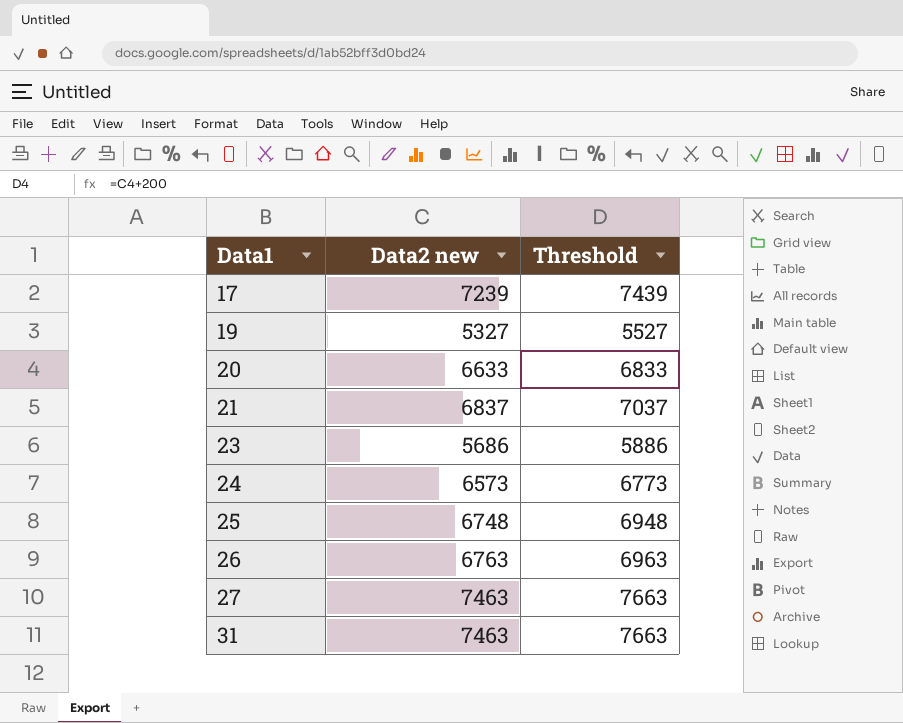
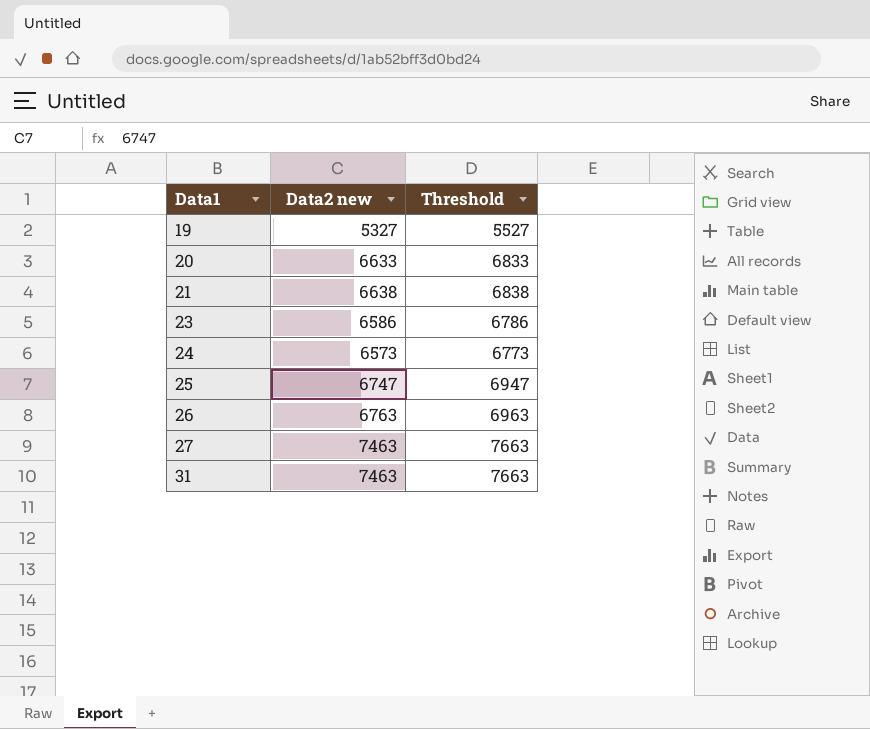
row 17: 7239 | 7439 -> none
21 | Data2 new: 6837 -> 6638
21 | Threshold: 7037 -> 6838
23 | Data2 new: 5686 -> 6586
23 | Threshold: 5886 -> 6786
25 | Data2 new: 6748 -> 6747
25 | Threshold: 6948 -> 6947

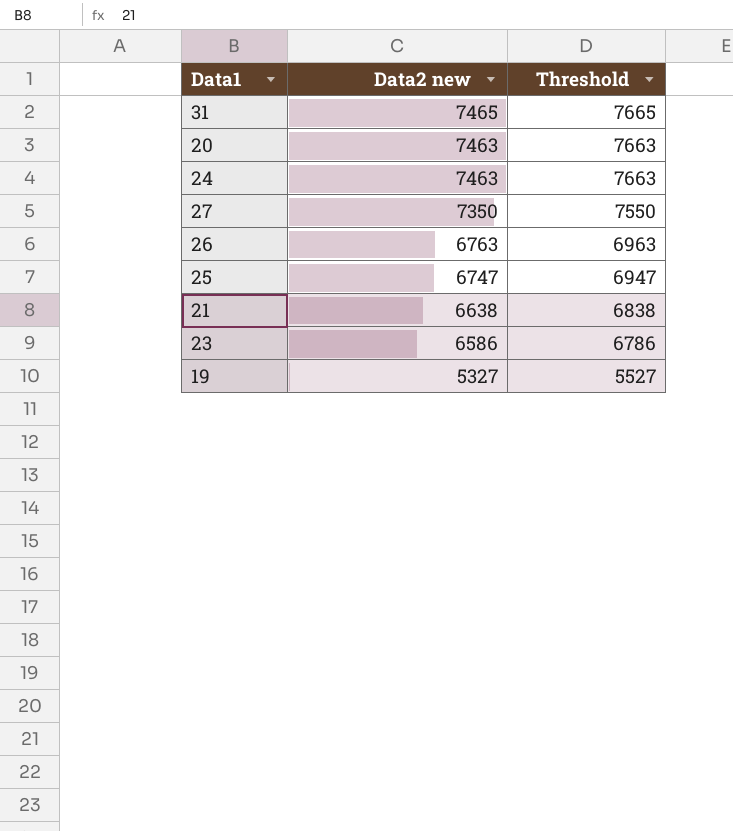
row order: Data1 ascending -> Data2 new descending
31 | Data2 new: 7463 -> 7465
31 | Threshold: 7663 -> 7665
20 | Data2 new: 6633 -> 7463
20 | Threshold: 6833 -> 7663
24 | Data2 new: 6573 -> 7463
24 | Threshold: 6773 -> 7663
27 | Data2 new: 7463 -> 7350
27 | Threshold: 7663 -> 7550

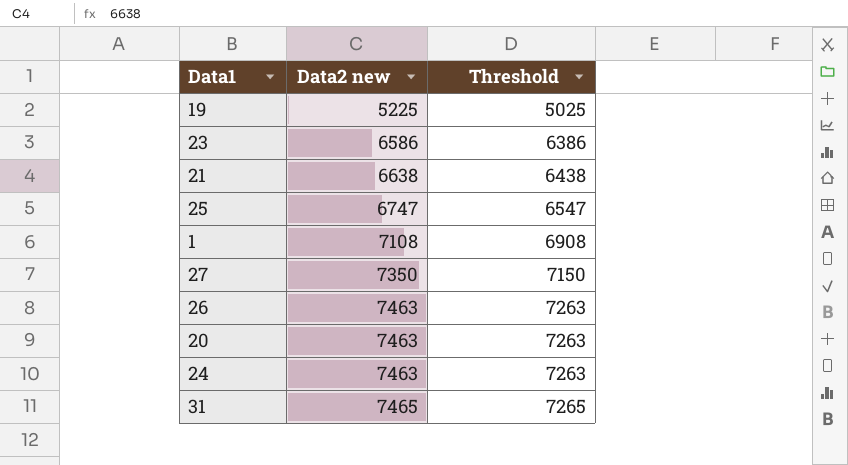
row order: Data2 new descending -> Data2 new ascending
column Threshold | formula: [Data2 new] + 200 -> [Data2 new] - 200
19 | Data2 new: 5327 -> 5225
row 1: none -> 7108 | 6908
26 | Data2 new: 6763 -> 7463

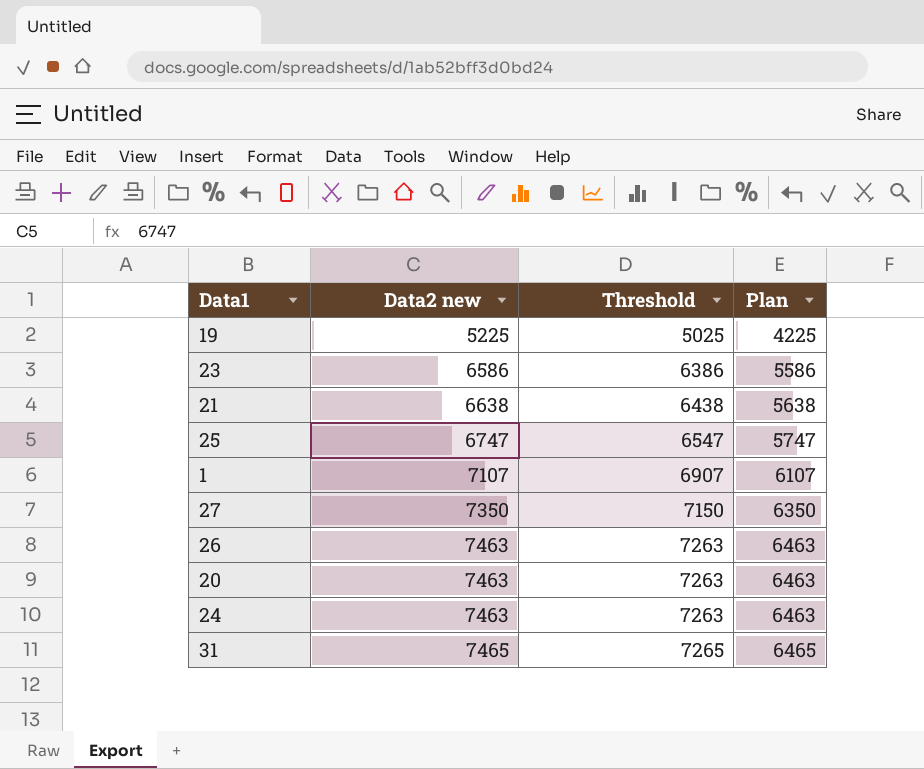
column Plan | formula: none -> [Data2 new] - 1000
1 | Data2 new: 7108 -> 7107
1 | Threshold: 6908 -> 6907

